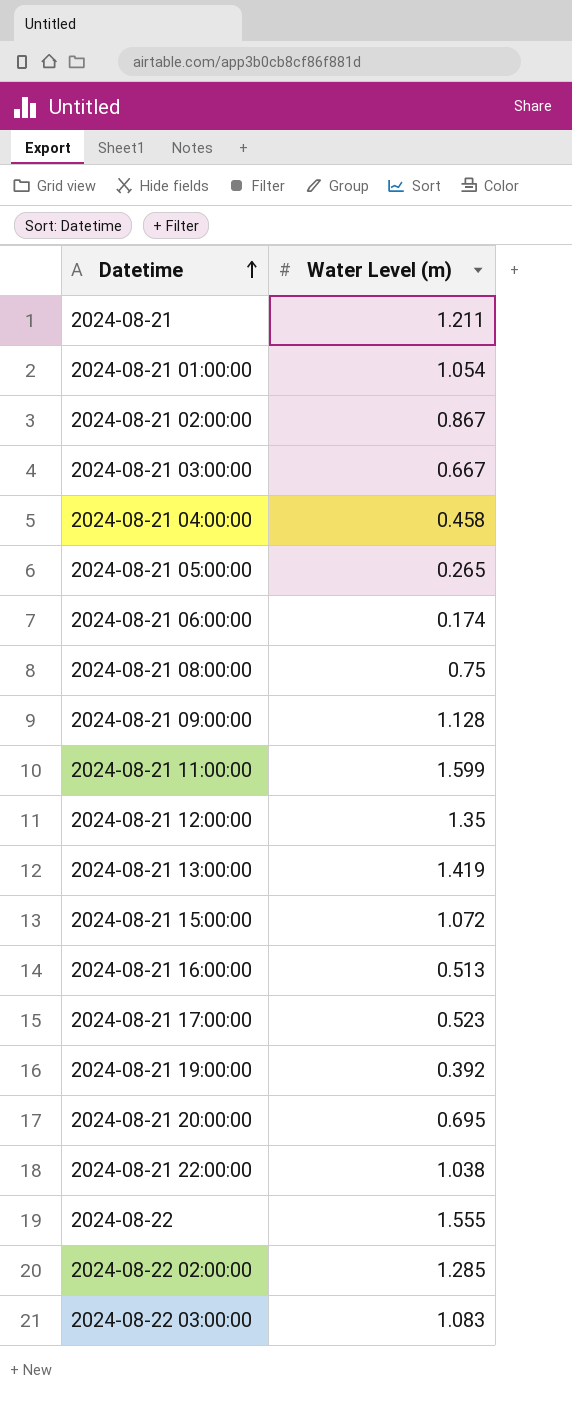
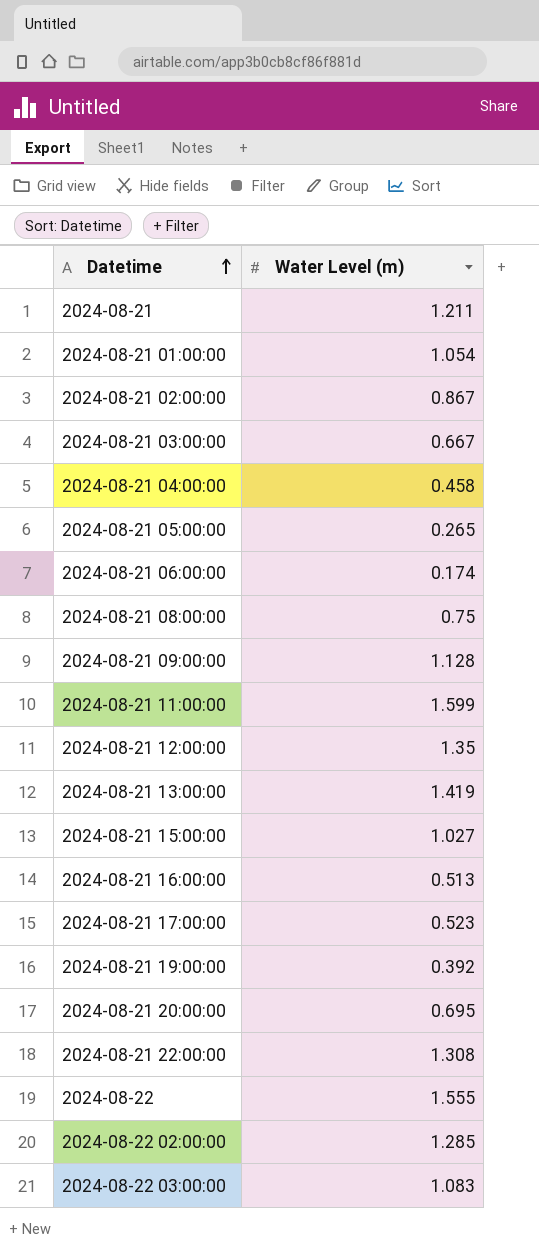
2024-08-21 15:00:00 | Water Level (m): 1.072 -> 1.027
2024-08-21 22:00:00 | Water Level (m): 1.038 -> 1.308

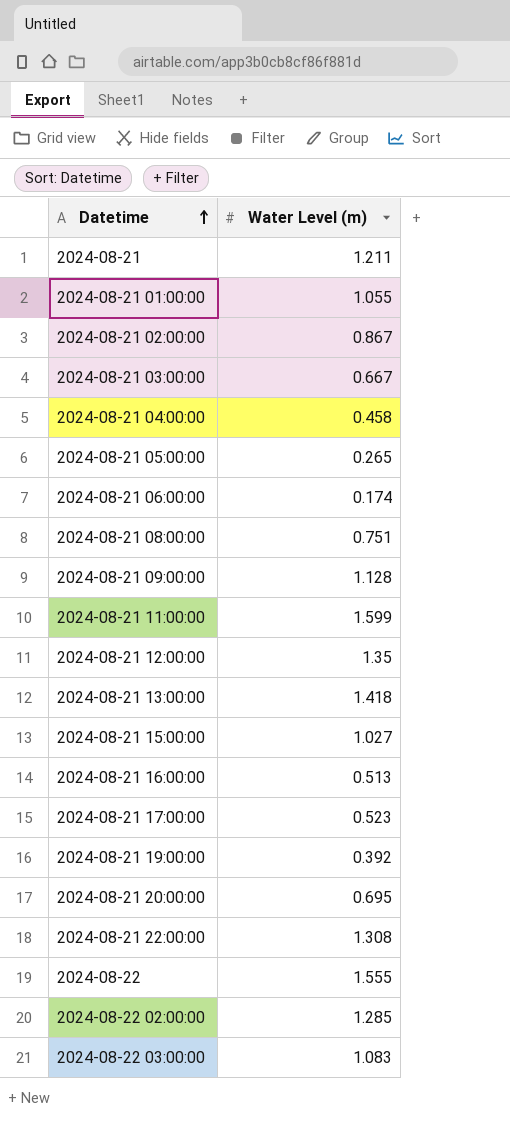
2024-08-21 01:00:00 | Water Level (m): 1.054 -> 1.055
2024-08-21 08:00:00 | Water Level (m): 0.75 -> 0.751
2024-08-21 13:00:00 | Water Level (m): 1.419 -> 1.418

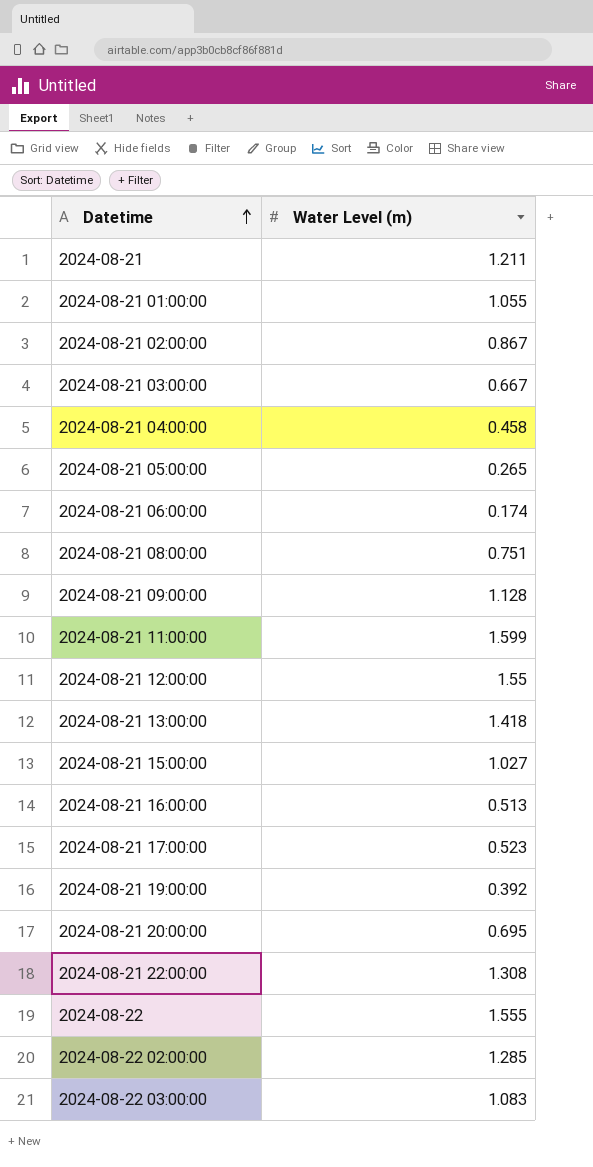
2024-08-21 12:00:00 | Water Level (m): 1.35 -> 1.55

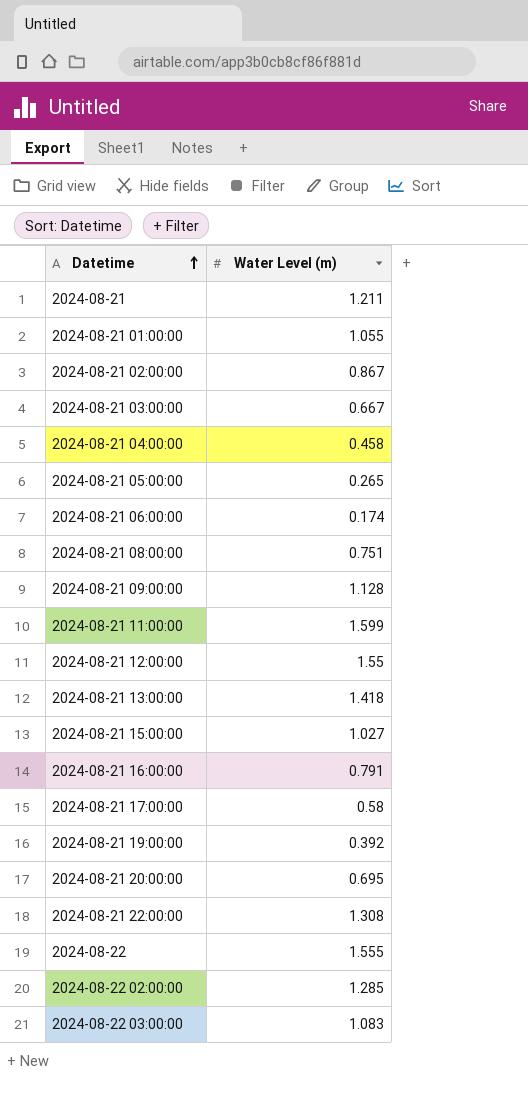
2024-08-21 16:00:00 | Water Level (m): 0.513 -> 0.791
2024-08-21 17:00:00 | Water Level (m): 0.523 -> 0.58

